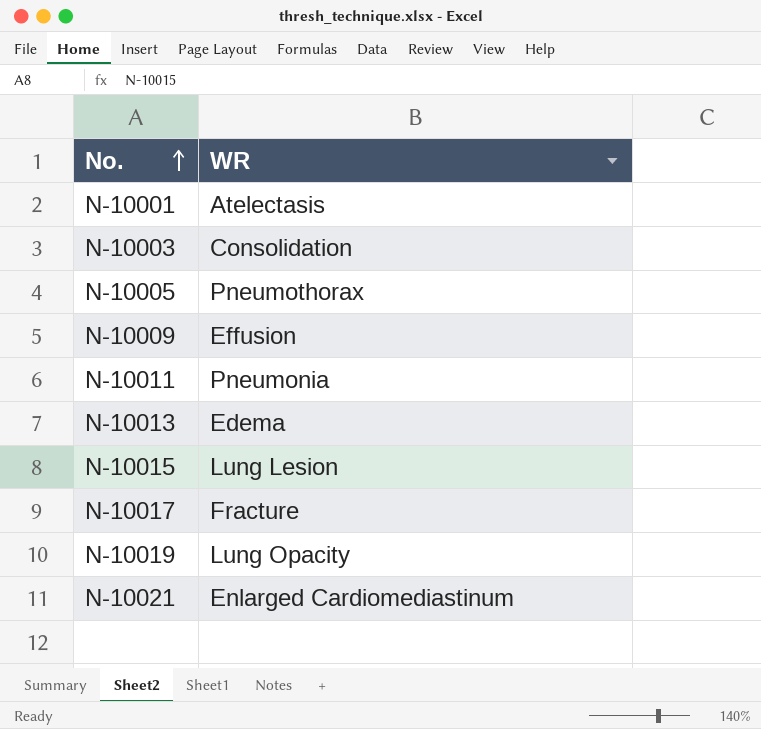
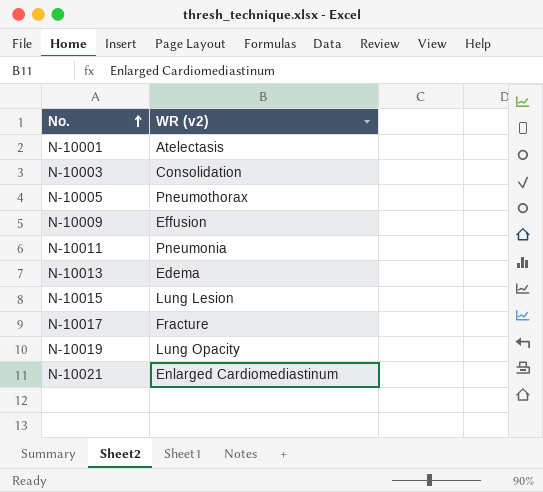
column name: WR -> WR (v2)

